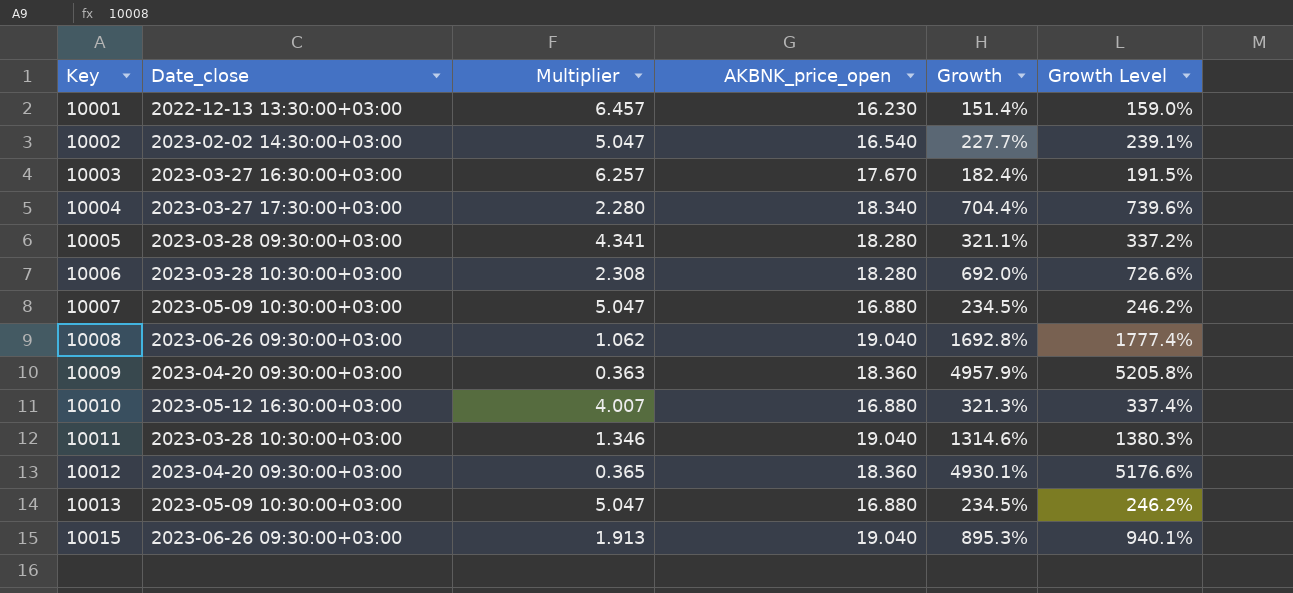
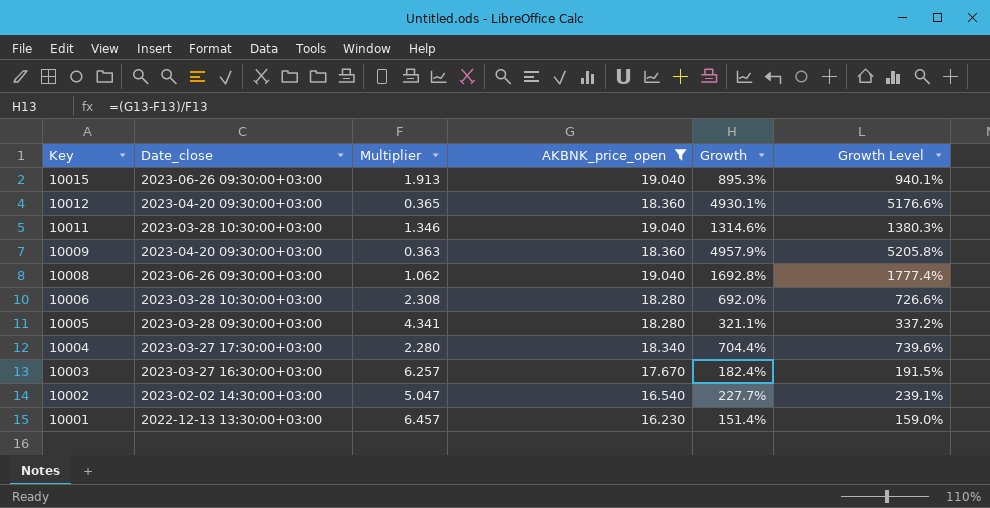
filter: none -> AKBNK_price_open != 16.880
row order: Key ascending -> Key descending

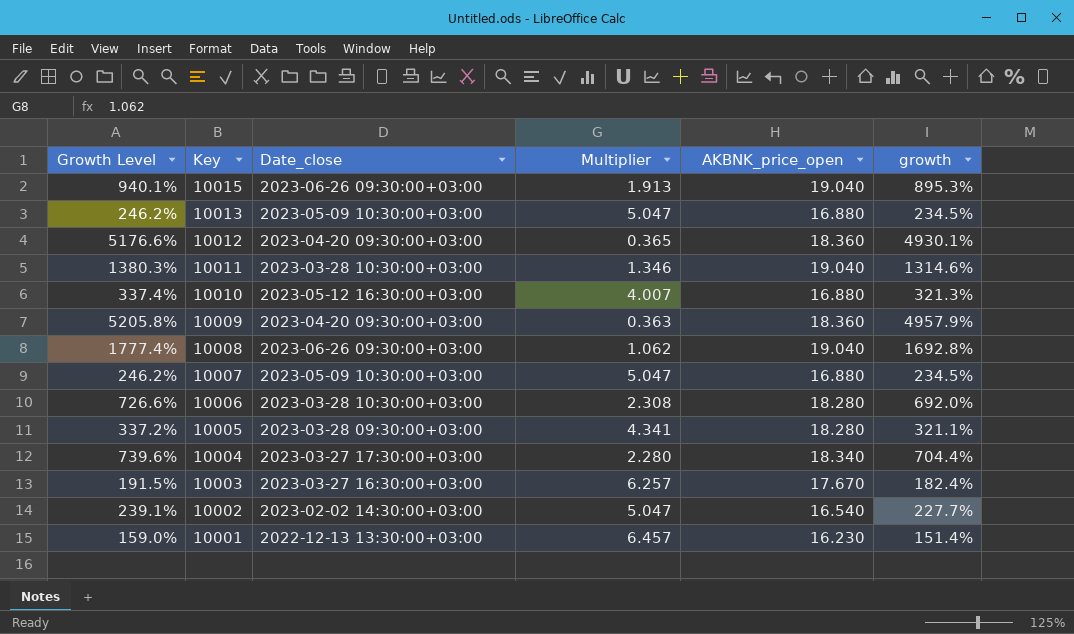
filter: AKBNK_price_open != 16.880 -> none
column Growth Level | position: 6 -> 1
column name: Growth -> growth

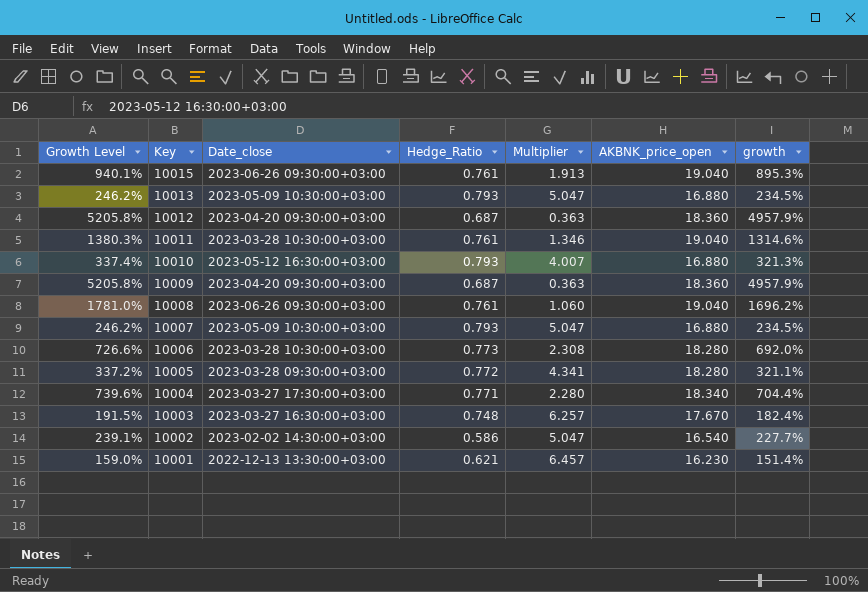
column Hedge_Ratio | position: none -> 4
10012 | Growth Level: 5176.6% -> 5205.8%
10012 | Multiplier: 0.365 -> 0.363
10012 | growth: 4930.1% -> 4957.9%
10008 | Growth Level: 1777.4% -> 1781.0%
10008 | Multiplier: 1.062 -> 1.060
10008 | growth: 1692.8% -> 1696.2%

